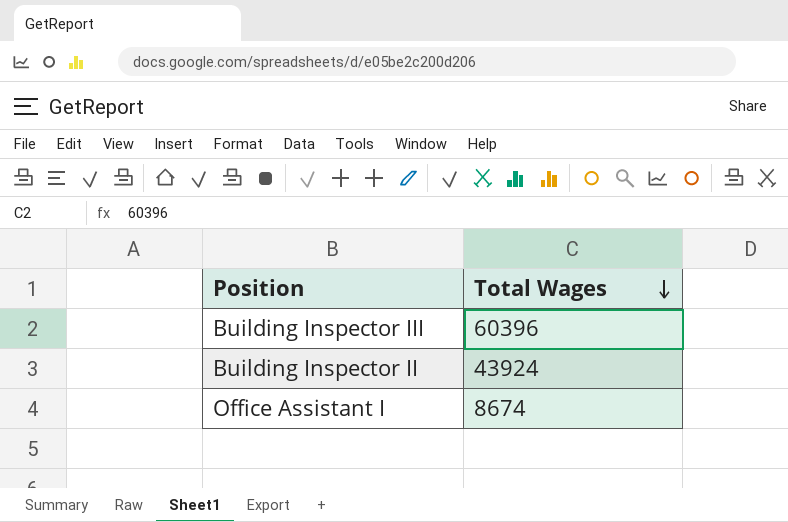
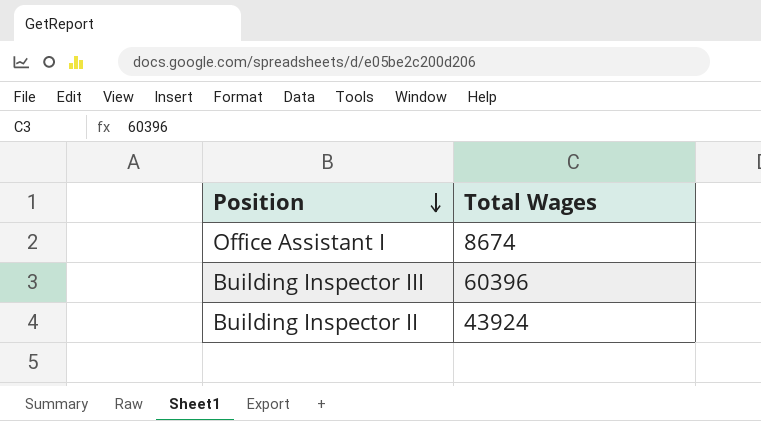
row order: Total Wages descending -> Position descending

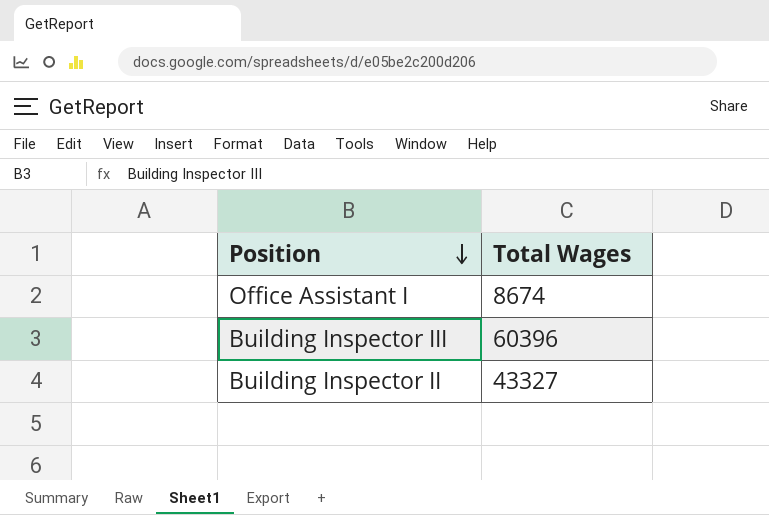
Building Inspector II | Total Wages: 43924 -> 43327

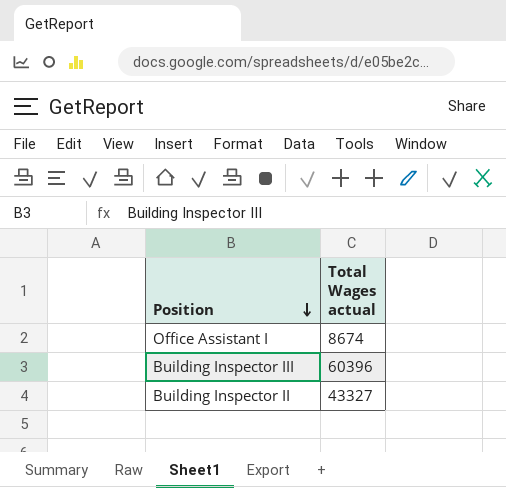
column name: Total Wages -> Total Wages actual

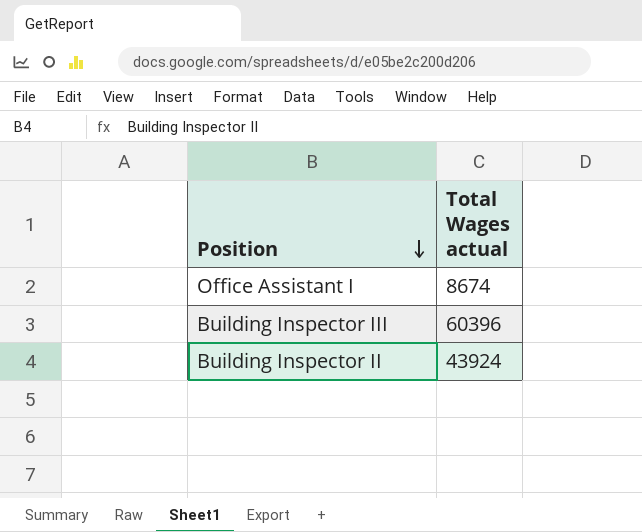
Building Inspector II | Total Wages actual: 43327 -> 43924

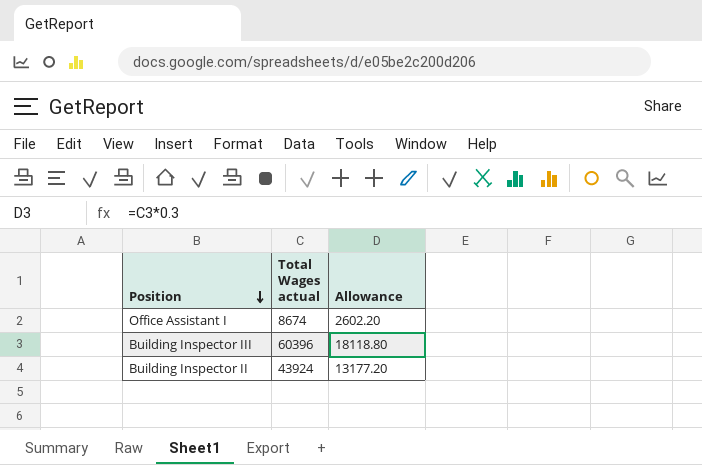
column Allowance | formula: none -> [Total Wages actual] * 0.3

